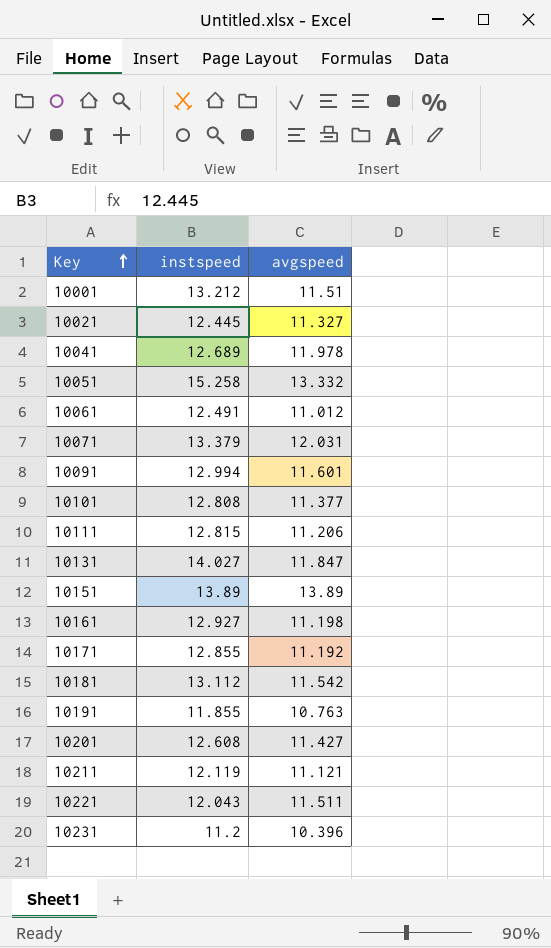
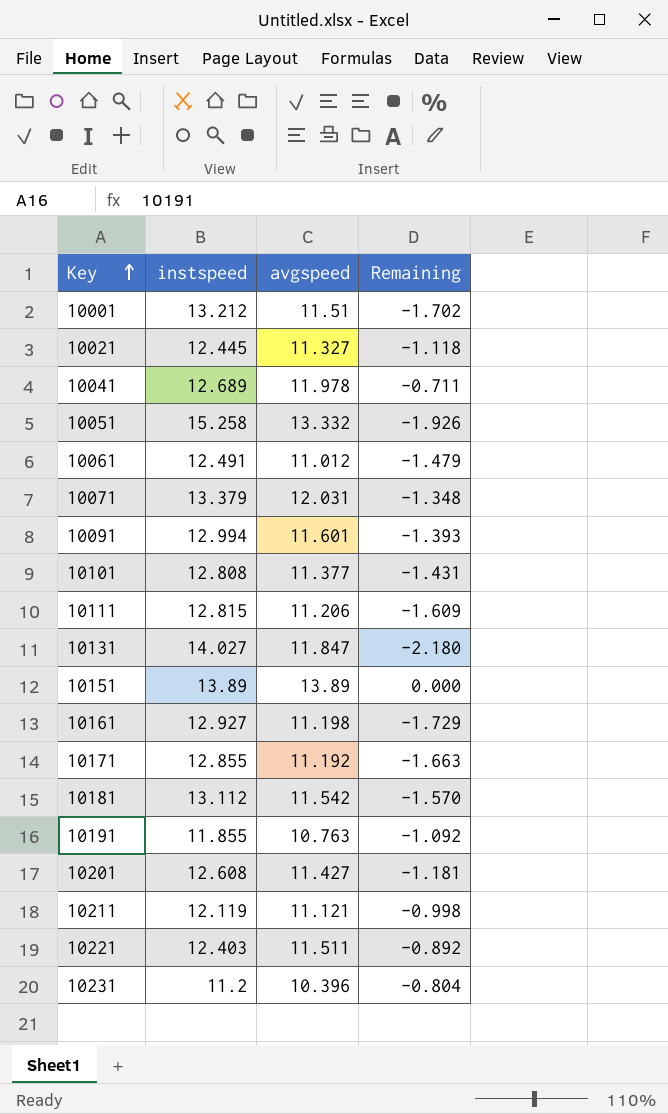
column Remaining | formula: none -> [avgspeed] - [instspeed]
10221 | instspeed: 12.043 -> 12.403

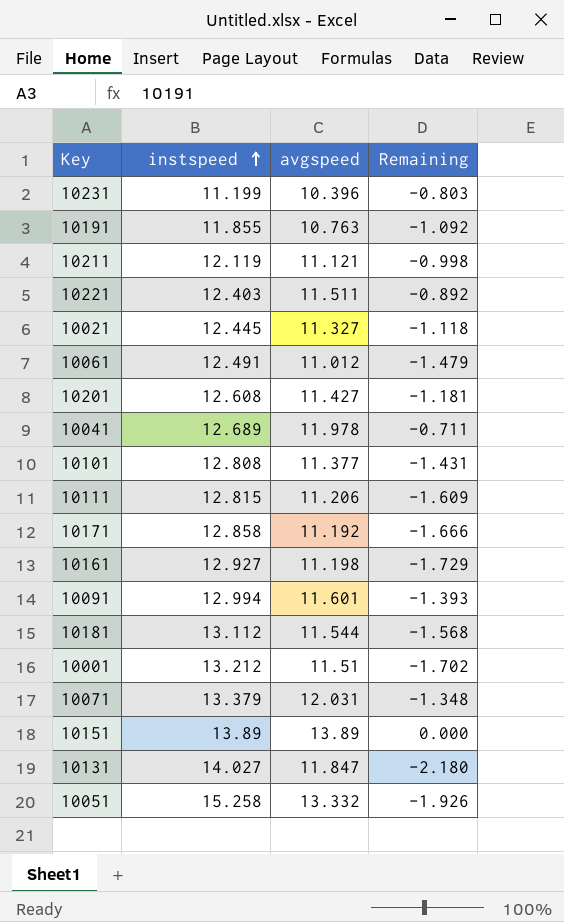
row order: Key ascending -> instspeed ascending
10231 | instspeed: 11.2 -> 11.199
10231 | Remaining: -0.804 -> -0.803
10171 | instspeed: 12.855 -> 12.858
10171 | Remaining: -1.663 -> -1.666
10181 | avgspeed: 11.542 -> 11.544
10181 | Remaining: -1.570 -> -1.568

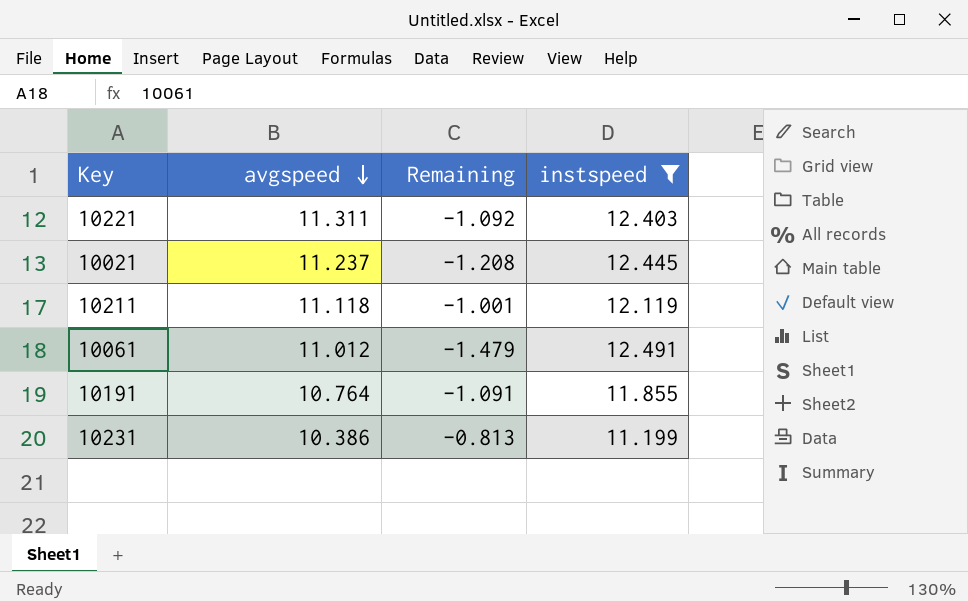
filter: none -> instspeed <= 12.491
row order: instspeed ascending -> avgspeed descending
column instspeed | position: 2 -> 4
10221 | avgspeed: 11.511 -> 11.311
10221 | Remaining: -0.892 -> -1.092
10021 | avgspeed: 11.327 -> 11.237
10021 | Remaining: -1.118 -> -1.208
10211 | avgspeed: 11.121 -> 11.118
10211 | Remaining: -0.998 -> -1.001
10191 | avgspeed: 10.763 -> 10.764
10191 | Remaining: -1.092 -> -1.091
10231 | avgspeed: 10.396 -> 10.386
10231 | Remaining: -0.803 -> -0.813

